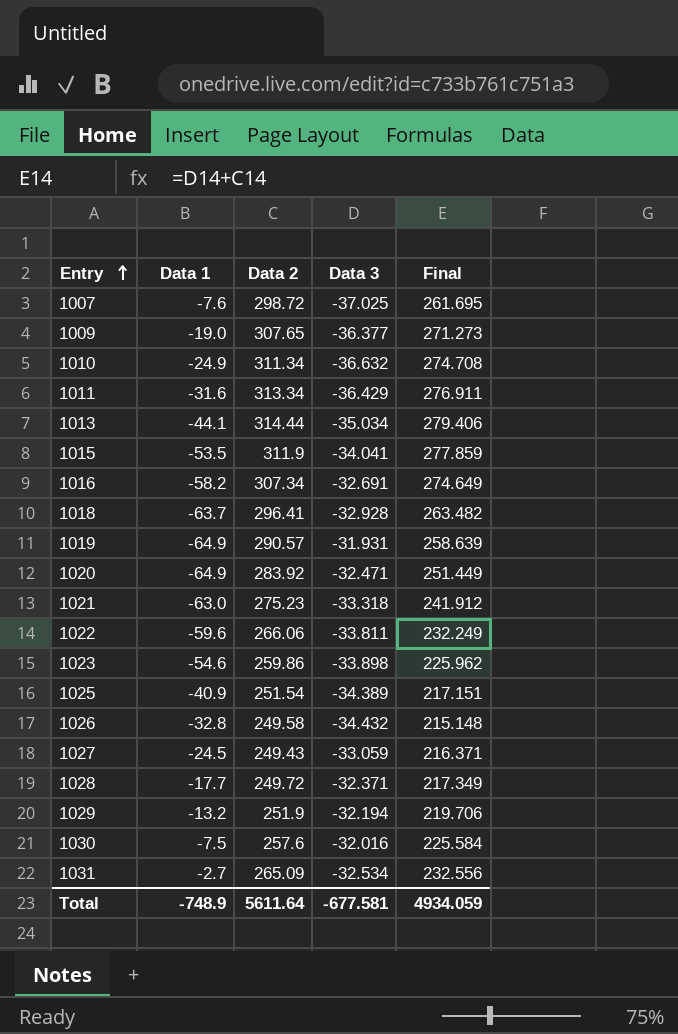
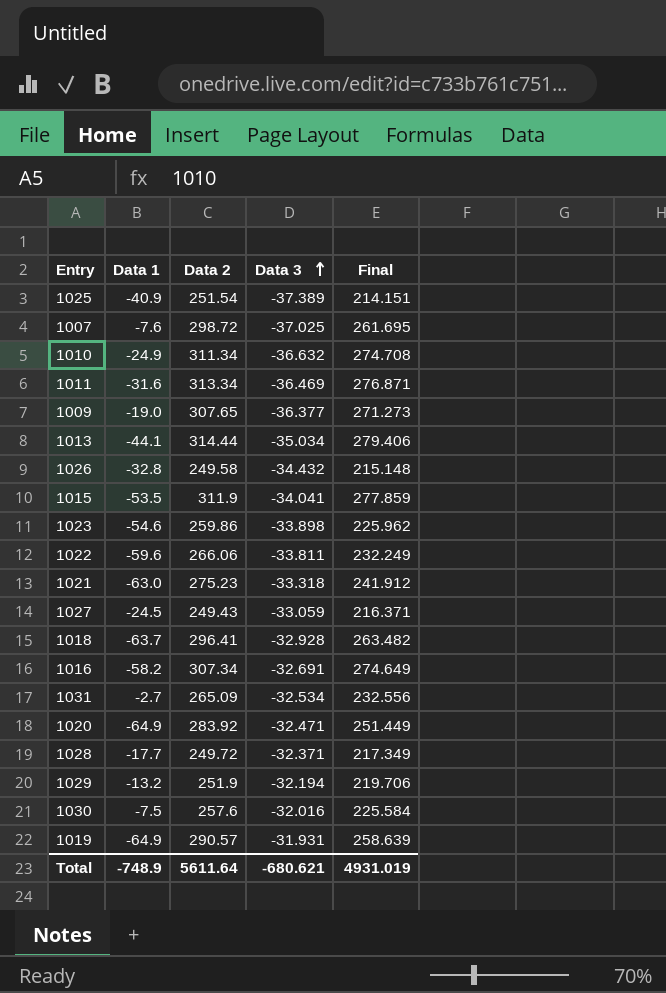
row order: Entry ascending -> Data 3 ascending
1025 | Data 3: -34.389 -> -37.389
1025 | Final: 217.151 -> 214.151
1011 | Data 3: -36.429 -> -36.469
1011 | Final: 276.911 -> 276.871
Total | Data 3: -677.581 -> -680.621
Total | Final: 4934.059 -> 4931.019

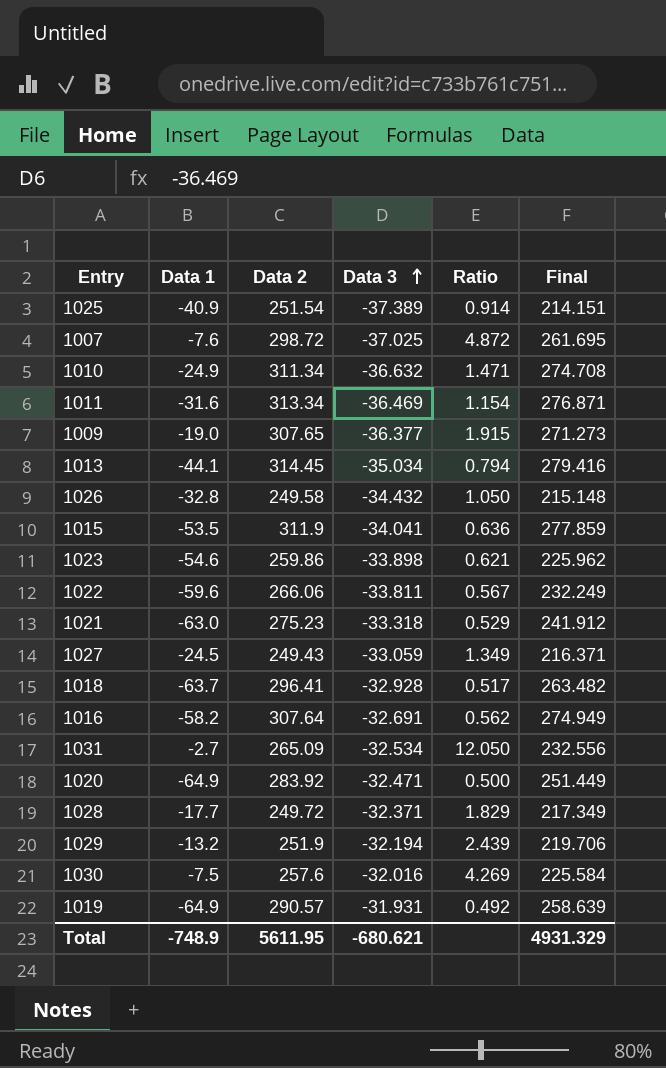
column Ratio | formula: none -> [Data 3] / [Data 1]
1013 | Data 2: 314.44 -> 314.45
1013 | Final: 279.406 -> 279.416
1016 | Data 2: 307.34 -> 307.64
1016 | Final: 274.649 -> 274.949
Total | Data 2: 5611.64 -> 5611.95
Total | Final: 4931.019 -> 4931.329

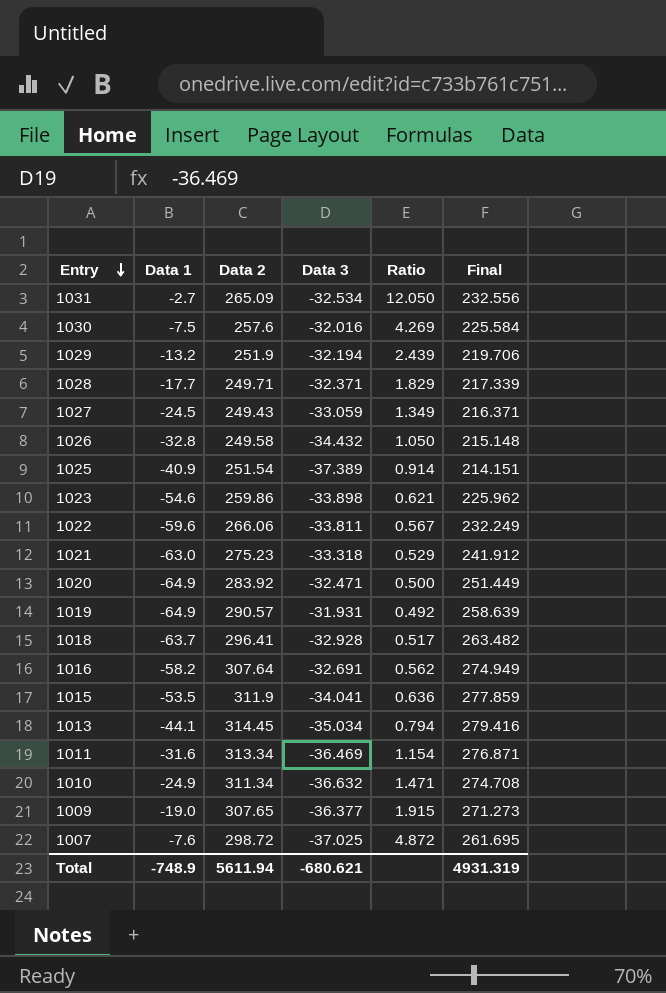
row order: Data 3 ascending -> Entry descending
1028 | Data 2: 249.72 -> 249.71
1028 | Final: 217.349 -> 217.339
Total | Data 2: 5611.95 -> 5611.94
Total | Final: 4931.329 -> 4931.319

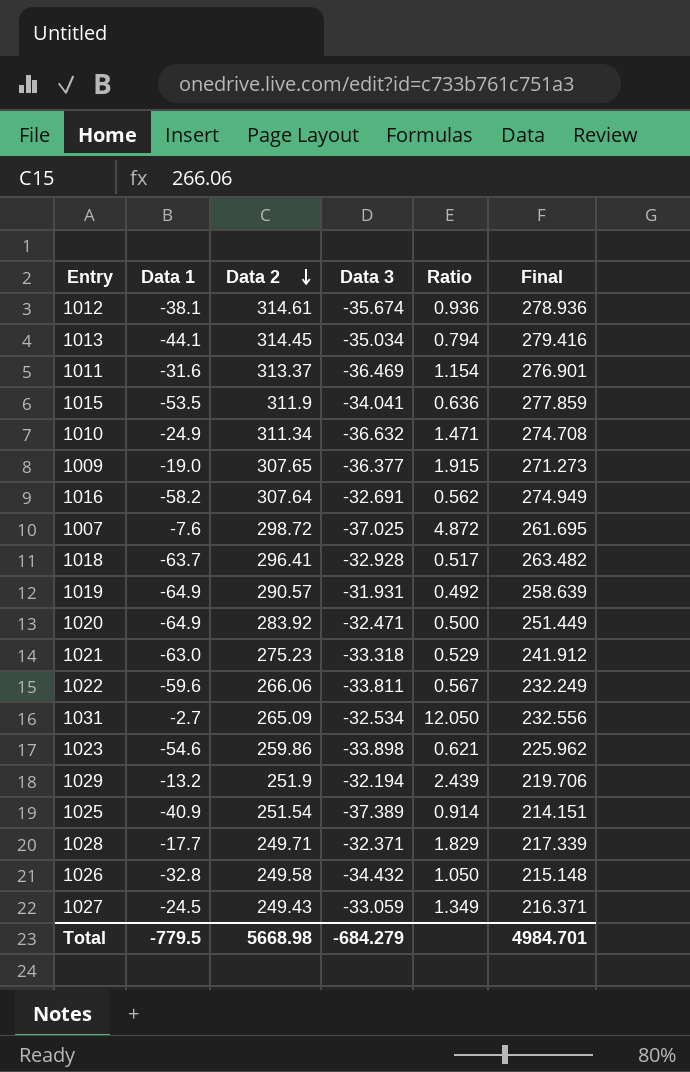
row order: Entry descending -> Data 2 descending
row 1030: -7.5 | 257.6 | -32.016 | 4.269 | 225.584 -> none
row 1012: none -> -38.1 | 314.61 | -35.674 | 0.936 | 278.936
1011 | Data 2: 313.34 -> 313.37
1011 | Final: 276.871 -> 276.901
Total | Data 1: -748.9 -> -779.5
Total | Data 2: 5611.94 -> 5668.98
Total | Data 3: -680.621 -> -684.279
Total | Final: 4931.319 -> 4984.701

